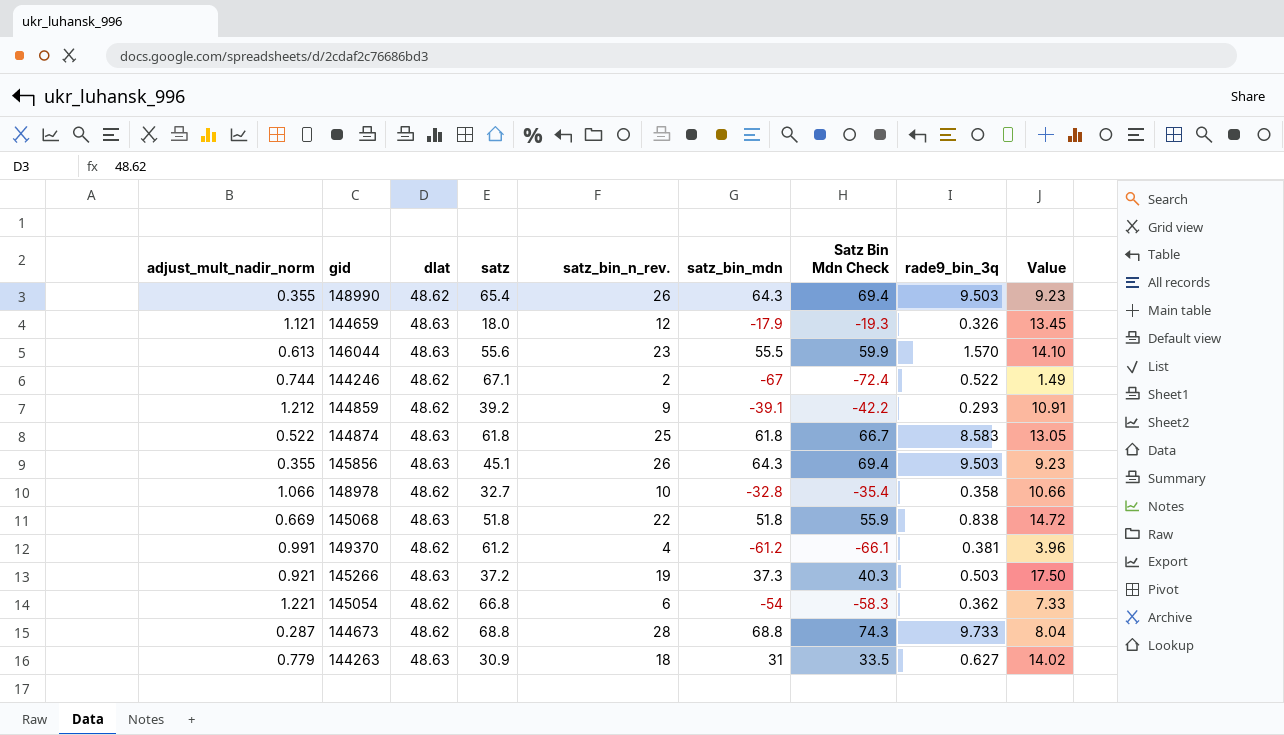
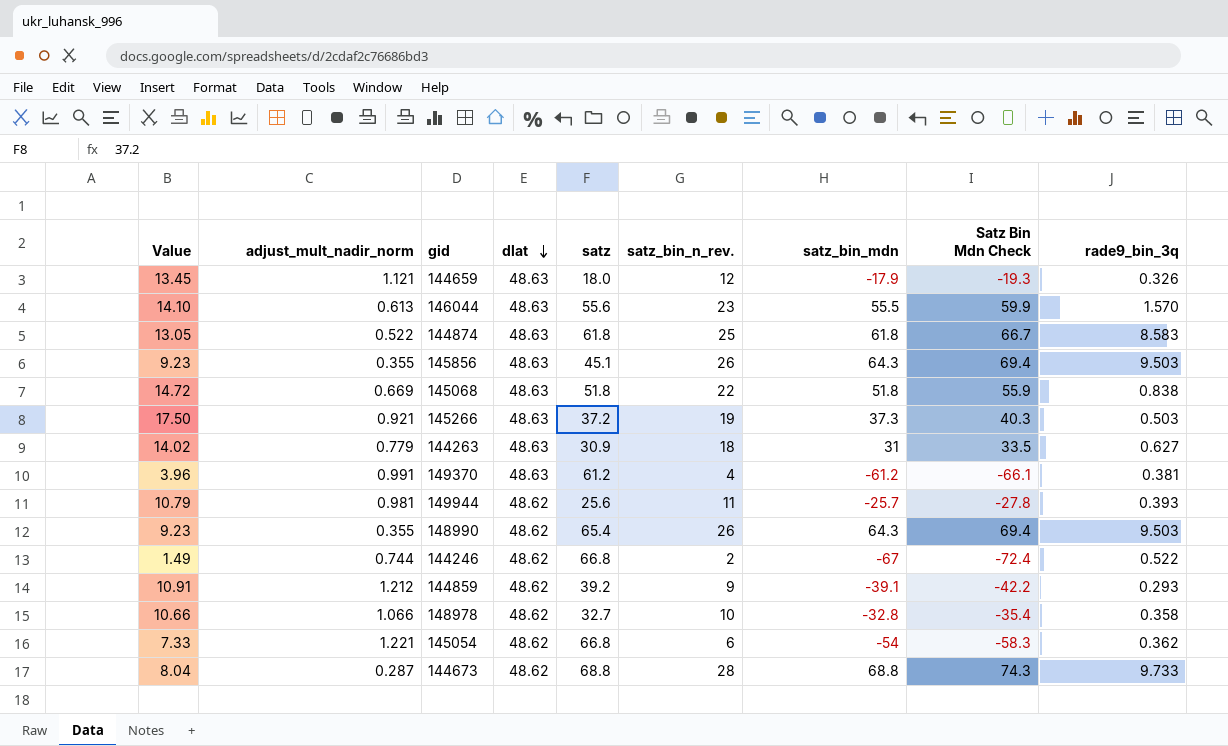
row order: none -> dlat descending
column Value | position: 9 -> 1
149370 | dlat: 48.62 -> 48.63
row 149944: none -> 10.79 | 0.981 | 48.62 | 25.6 | 11 | -25.7 | -27.8 | 0.393
144246 | satz: 67.1 -> 66.8

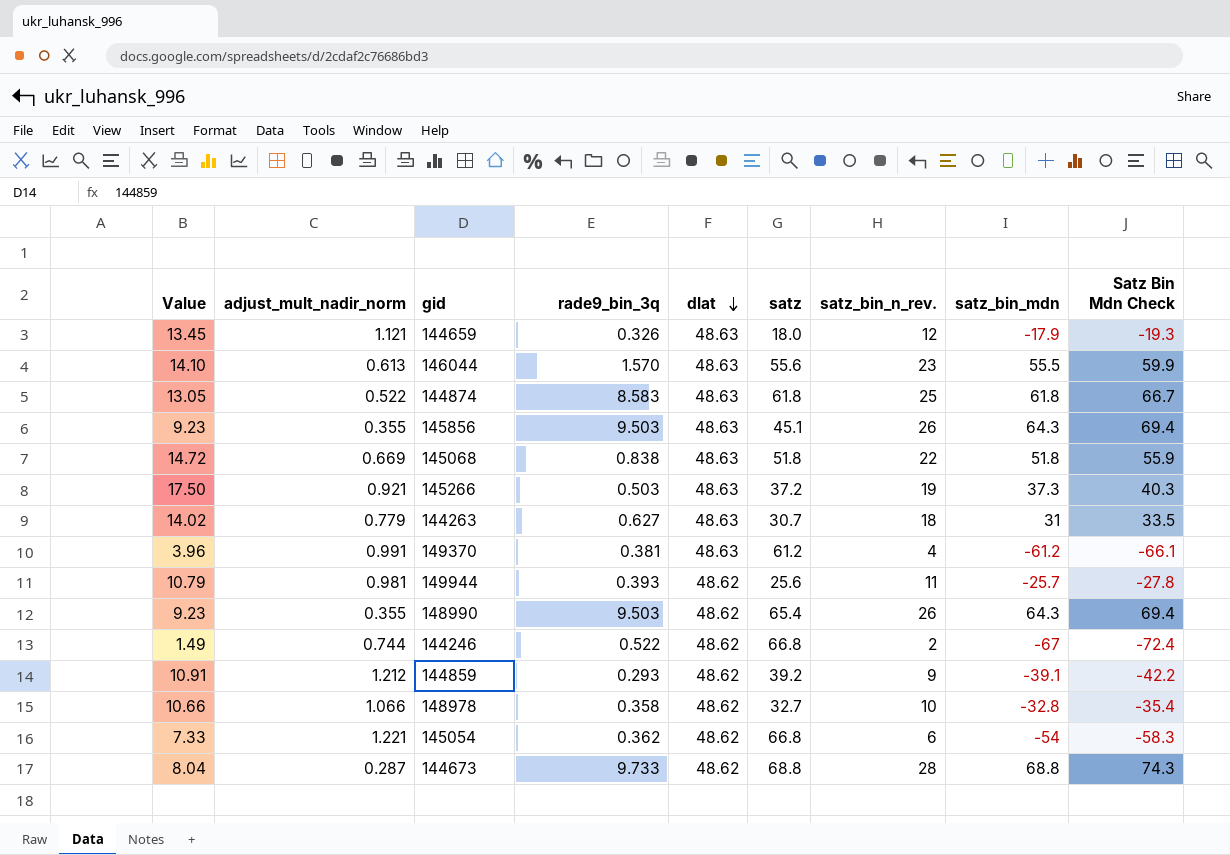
column rade9_bin_3q | position: 9 -> 4
144263 | satz: 30.9 -> 30.7

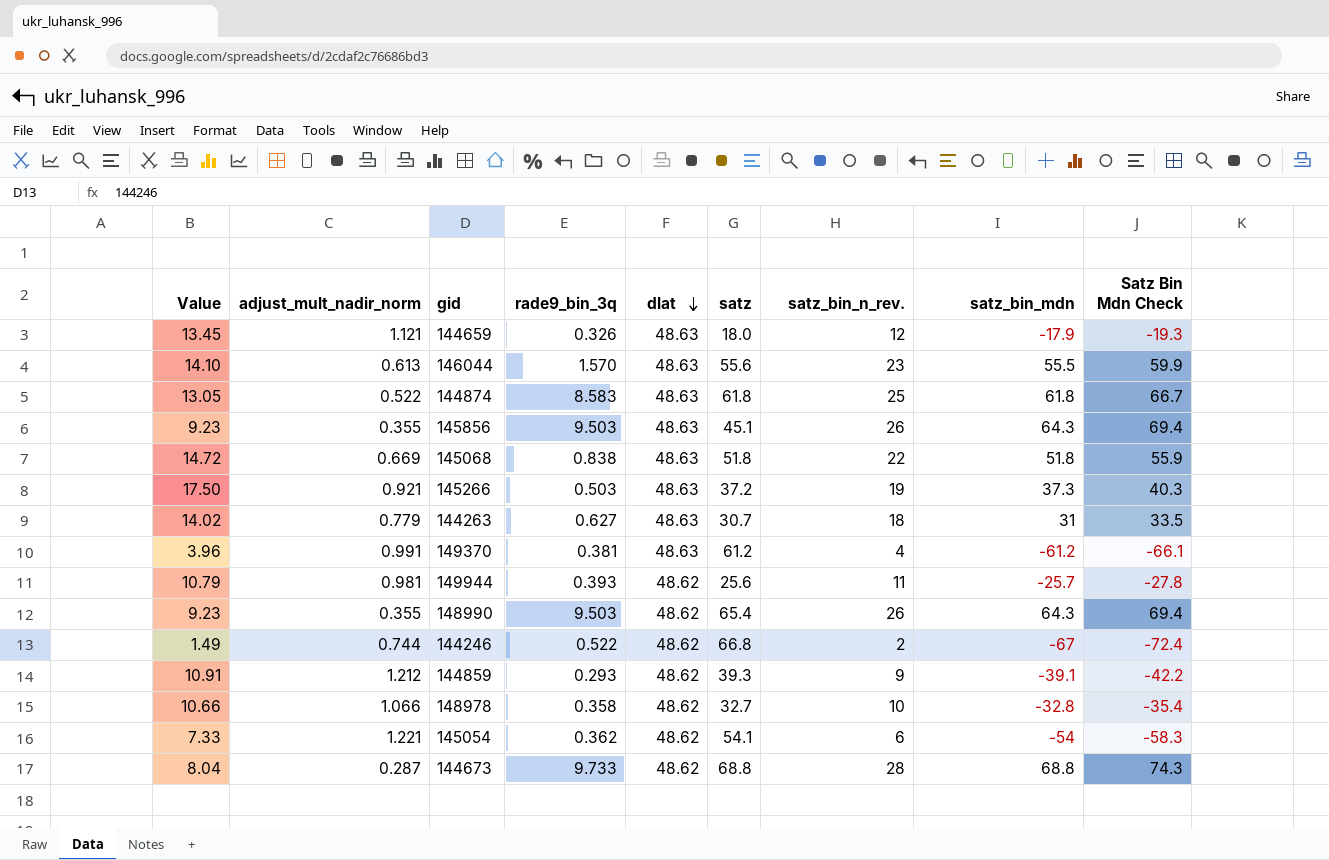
144859 | satz: 39.2 -> 39.3
145054 | satz: 66.8 -> 54.1

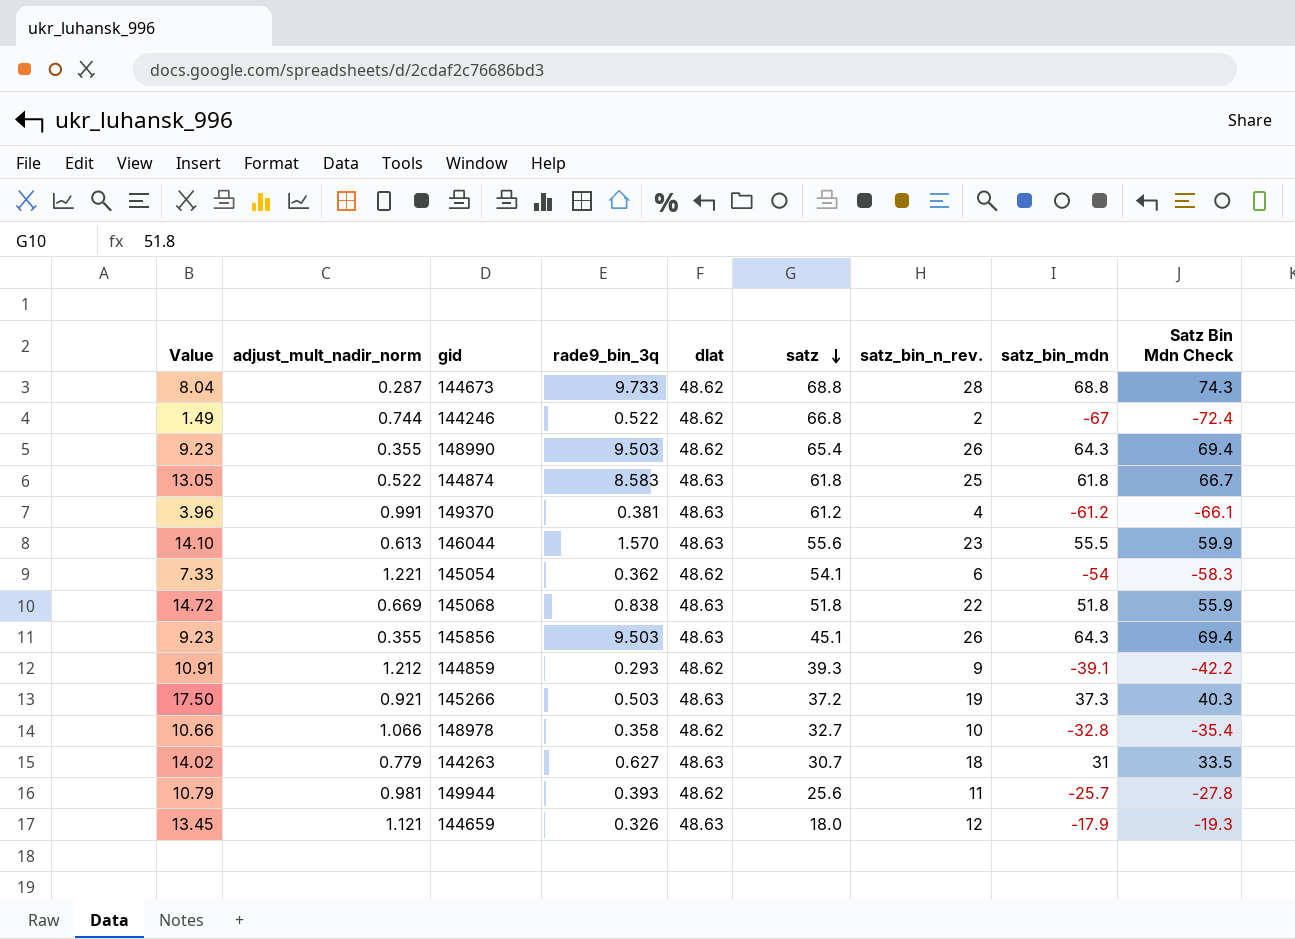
row order: dlat descending -> satz descending

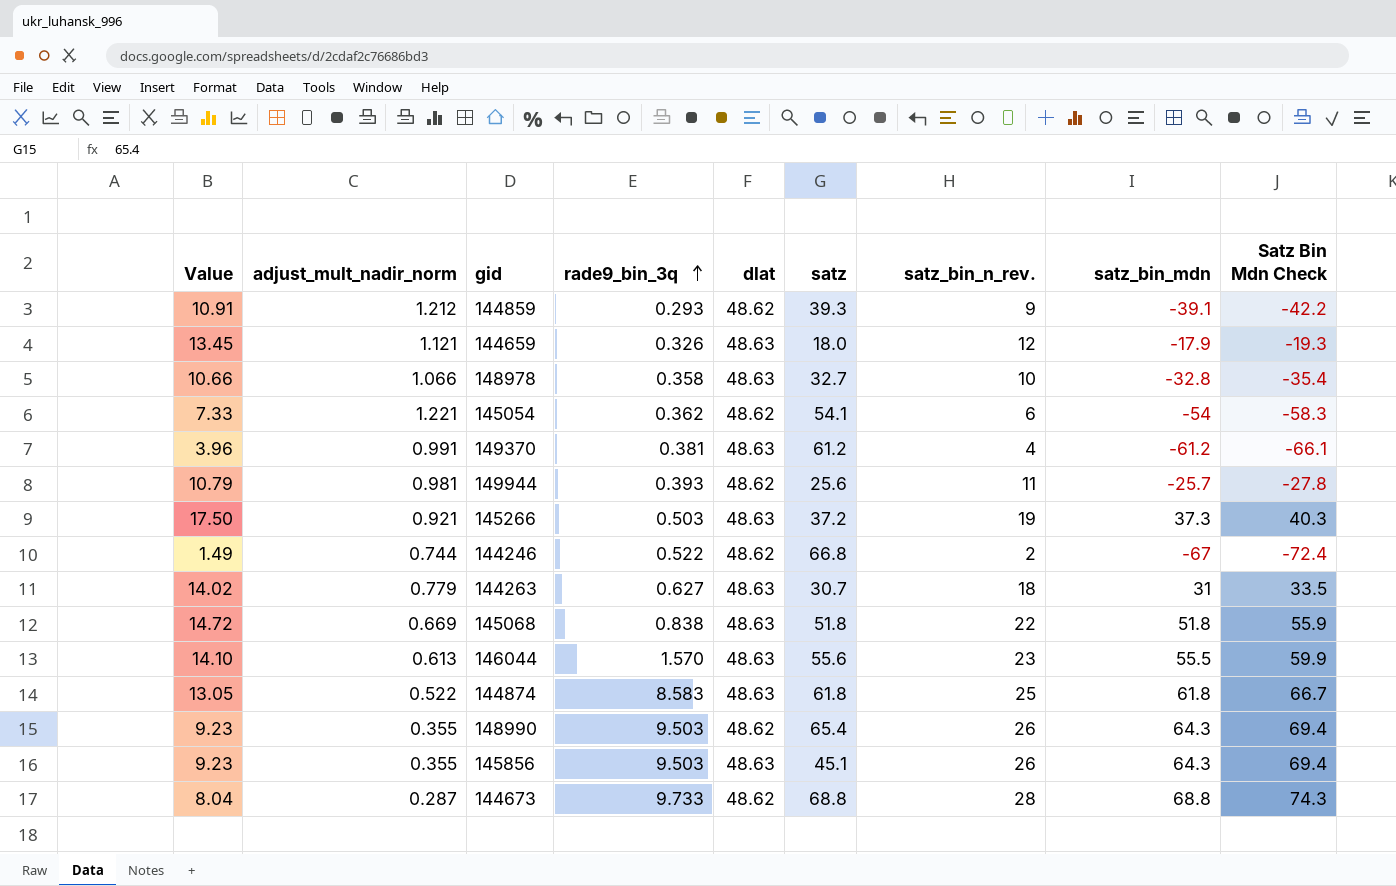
row order: satz descending -> rade9_bin_3q ascending
148978 | dlat: 48.62 -> 48.63

